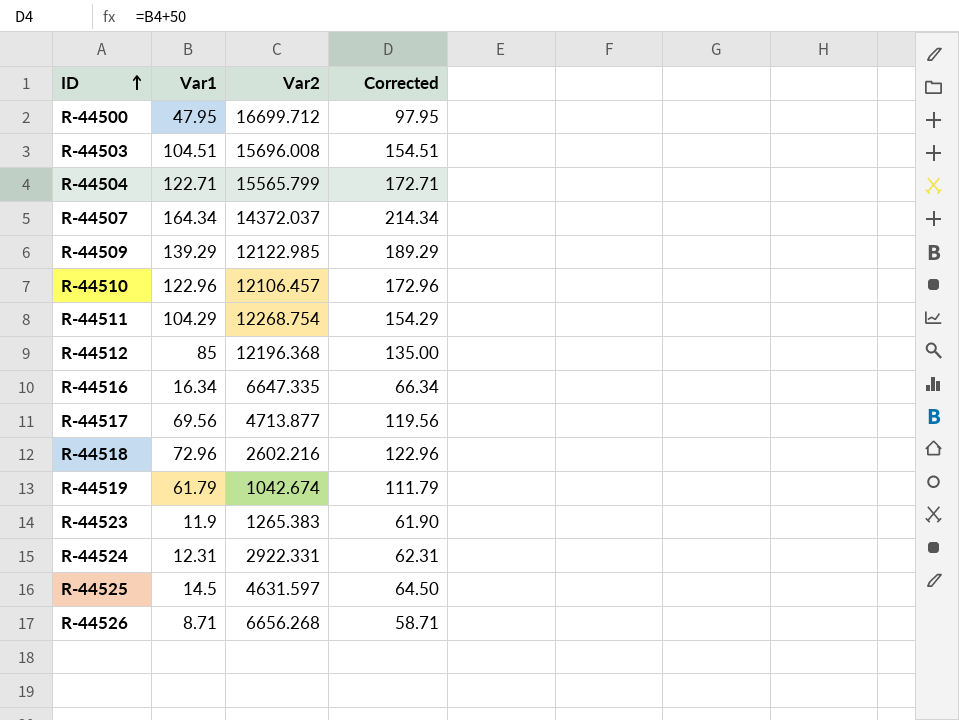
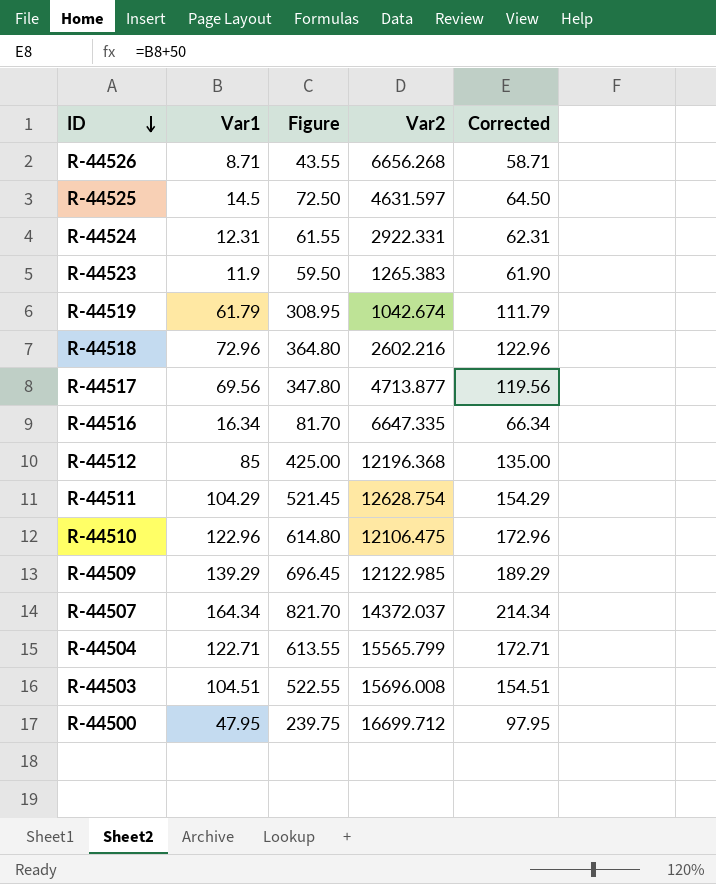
row order: ID ascending -> ID descending
column Figure | formula: none -> [Var1] * 5
R-44511 | Var2: 12268.754 -> 12628.754
R-44510 | Var2: 12106.457 -> 12106.475

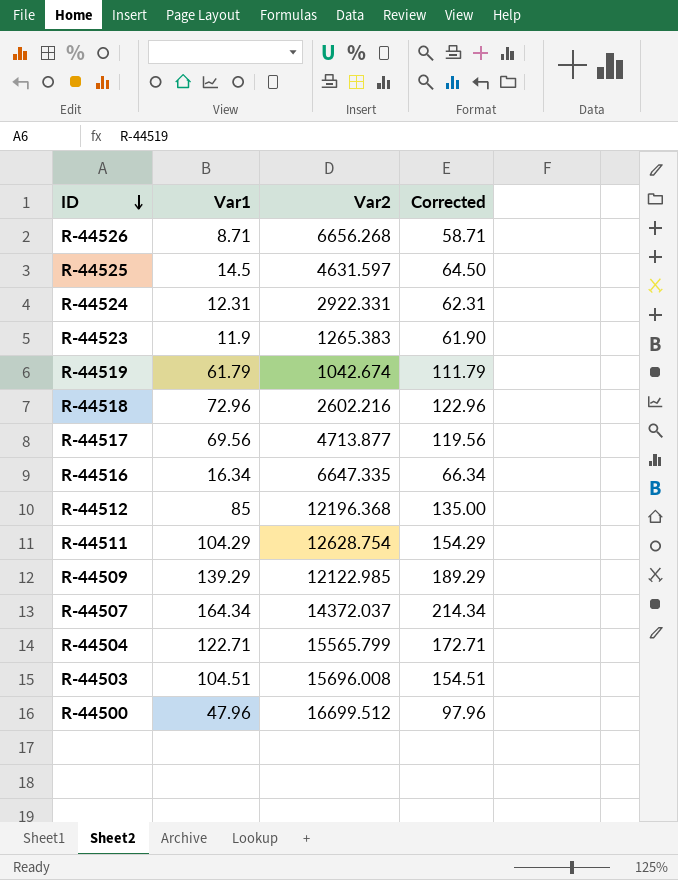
column Figure | formula: [Var1] * 5 -> none
row R-44510: 122.96 | 614.80 | 12106.475 | 172.96 -> none
R-44500 | Var1: 47.95 -> 47.96
R-44500 | Var2: 16699.712 -> 16699.512
R-44500 | Corrected: 97.95 -> 97.96

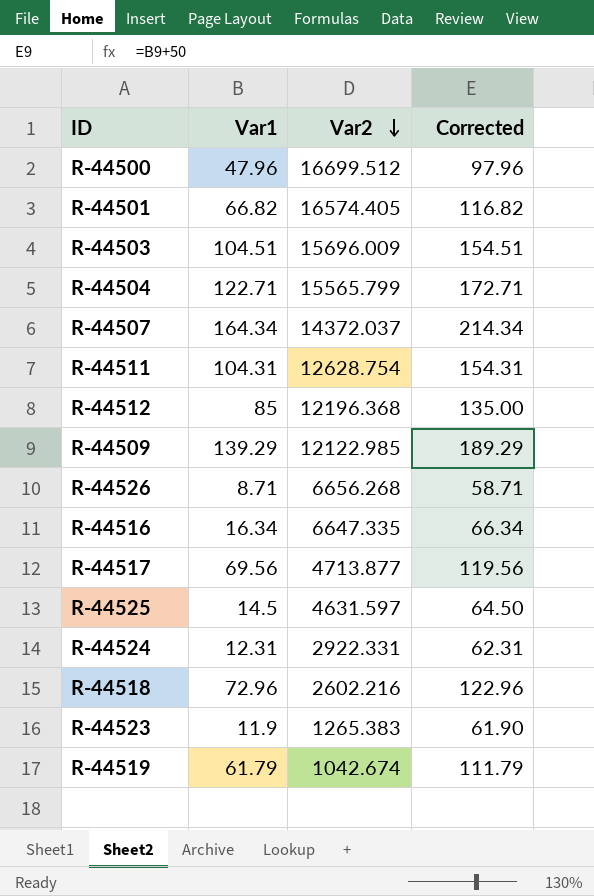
row order: ID descending -> Var2 descending
row R-44501: none -> 66.82 | 16574.405 | 116.82
R-44503 | Var2: 15696.008 -> 15696.009
R-44511 | Var1: 104.29 -> 104.31
R-44511 | Corrected: 154.29 -> 154.31

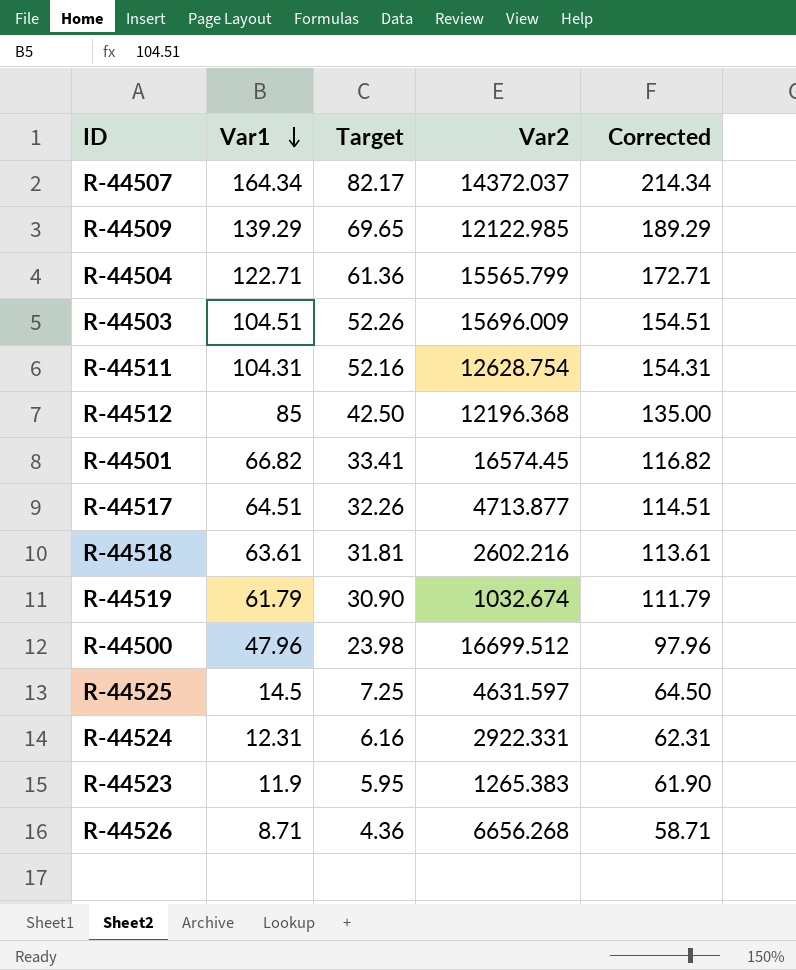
row order: Var2 descending -> Var1 descending
column Target | formula: none -> [Var1] * 0.5
row R-44516: 16.34 | 6647.335 | 66.34 -> none
R-44501 | Var2: 16574.405 -> 16574.45
R-44517 | Var1: 69.56 -> 64.51
R-44517 | Corrected: 119.56 -> 114.51
R-44518 | Var1: 72.96 -> 63.61
R-44518 | Corrected: 122.96 -> 113.61
R-44519 | Var2: 1042.674 -> 1032.674

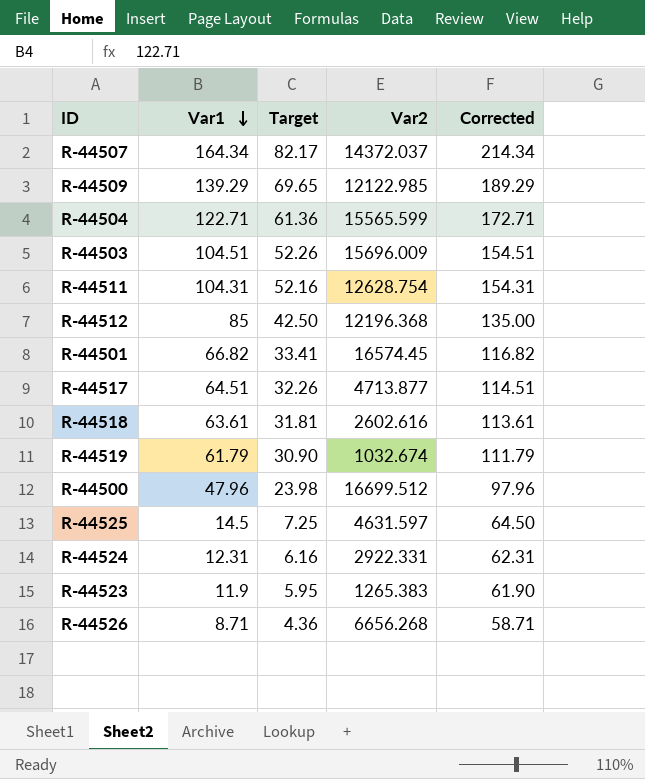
R-44504 | Var2: 15565.799 -> 15565.599
R-44518 | Var2: 2602.216 -> 2602.616

